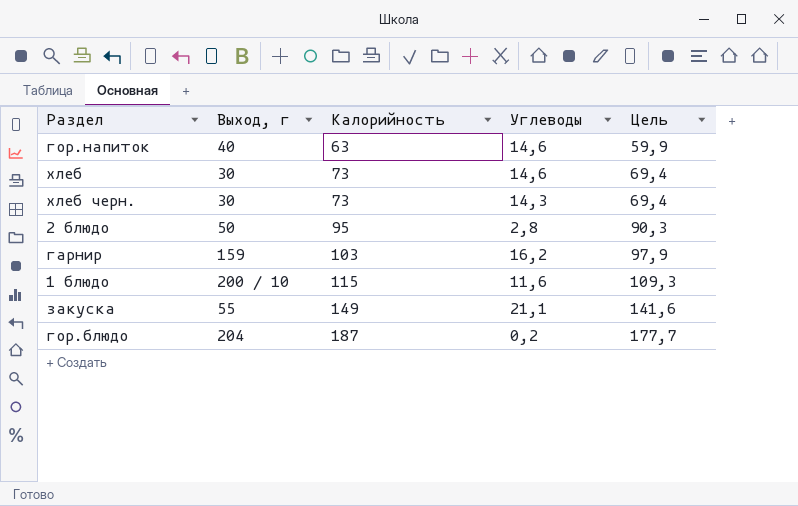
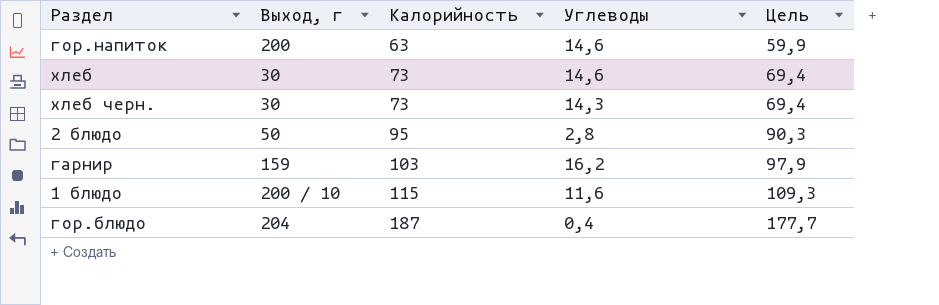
row закуска: 55 | 149 | 21,1 | 141,6 -> none
гор.напиток | Выход, г: 40 -> 200
гор.блюдо | Углеводы: 0,2 -> 0,4

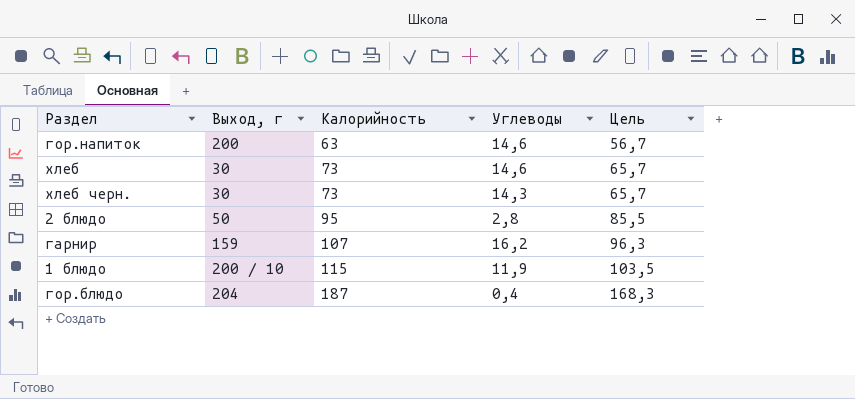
column Цель | formula: [Калорийность] * 0,95 -> [Калорийность] * 0,9
гарнир | Калорийность: 103 -> 107
1 блюдо | Углеводы: 11,6 -> 11,9

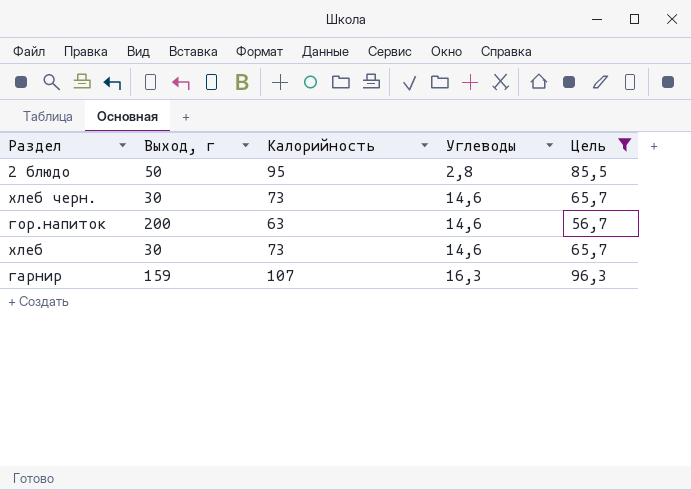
filter: none -> Цель <= 96,3
row order: Калорийность ascending -> Углеводы ascending
хлеб черн. | Углеводы: 14,3 -> 14,6
гарнир | Углеводы: 16,2 -> 16,3

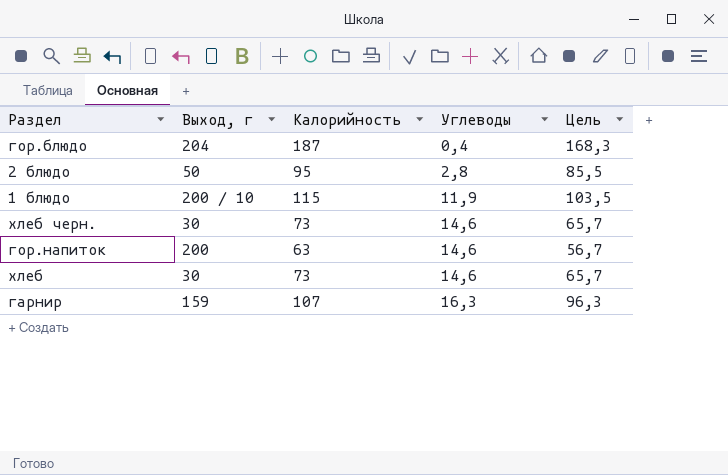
filter: Цель <= 96,3 -> none

